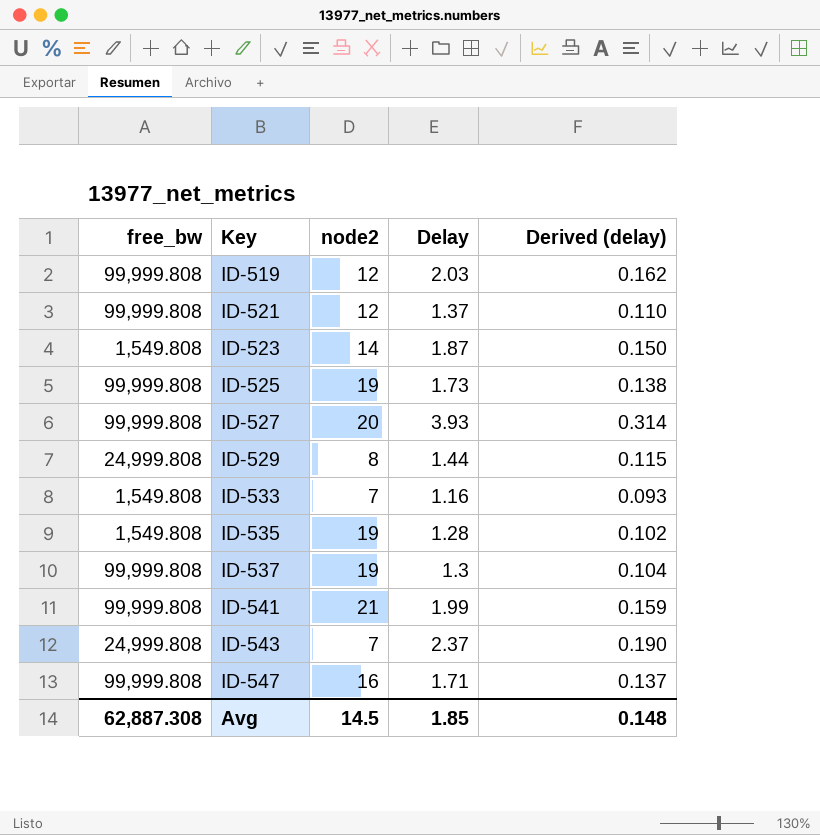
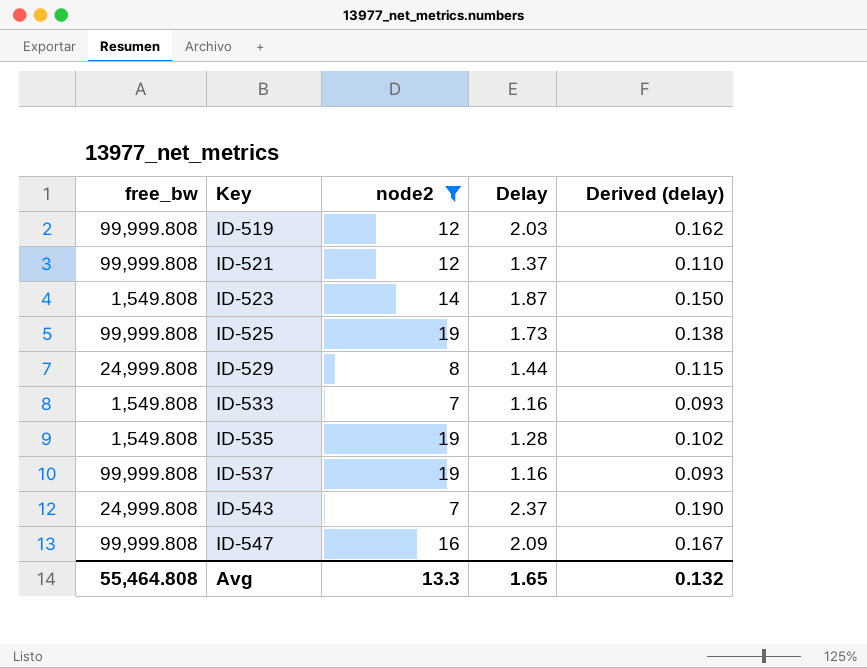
filter: none -> node2 <= 19
ID-537 | Delay: 1.3 -> 1.16
ID-537 | Derived (delay): 0.104 -> 0.093
ID-547 | Delay: 1.71 -> 2.09
ID-547 | Derived (delay): 0.137 -> 0.167
Avg | free_bw: 62,887.308 -> 55,464.808
Avg | node2: 14.5 -> 13.3
Avg | Delay: 1.85 -> 1.65
Avg | Derived (delay): 0.148 -> 0.132

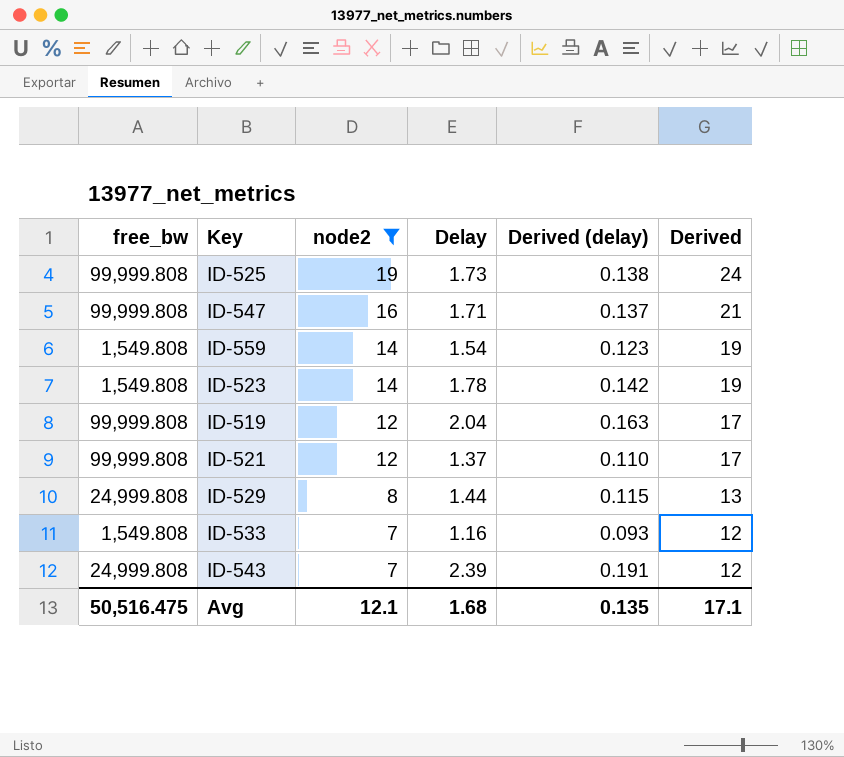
row order: Key ascending -> node2 descending
column Derived | formula: none -> [node2] + 5
row ID-535: 1,549.808 | 19 | 1.28 | 0.102 -> none
row ID-537: 99,999.808 | 19 | 1.16 | 0.093 -> none
ID-547 | Delay: 2.09 -> 1.71
ID-547 | Derived (delay): 0.167 -> 0.137
row ID-559: none -> 1,549.808 | 14 | 1.54 | 0.123 | 19
ID-523 | Delay: 1.87 -> 1.78
ID-523 | Derived (delay): 0.150 -> 0.142
ID-519 | Delay: 2.03 -> 2.04
ID-519 | Derived (delay): 0.162 -> 0.163
ID-543 | Delay: 2.37 -> 2.39
ID-543 | Derived (delay): 0.190 -> 0.191
Avg | free_bw: 55,464.808 -> 50,516.475
Avg | node2: 13.3 -> 12.1
Avg | Delay: 1.65 -> 1.68
Avg | Derived (delay): 0.132 -> 0.135

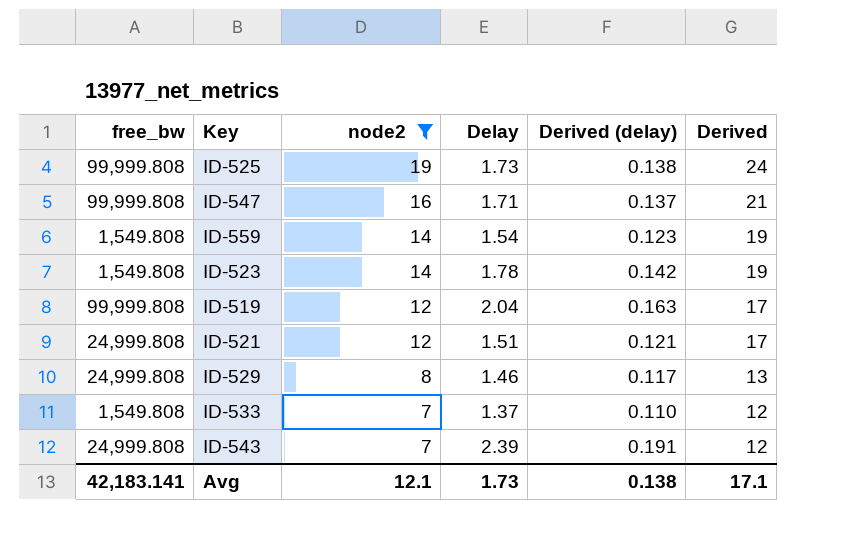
ID-521 | free_bw: 99,999.808 -> 24,999.808
ID-521 | Delay: 1.37 -> 1.51
ID-521 | Derived (delay): 0.110 -> 0.121
ID-529 | Delay: 1.44 -> 1.46
ID-529 | Derived (delay): 0.115 -> 0.117
ID-533 | Delay: 1.16 -> 1.37
ID-533 | Derived (delay): 0.093 -> 0.110
Avg | free_bw: 50,516.475 -> 42,183.141
Avg | Delay: 1.68 -> 1.73
Avg | Derived (delay): 0.135 -> 0.138

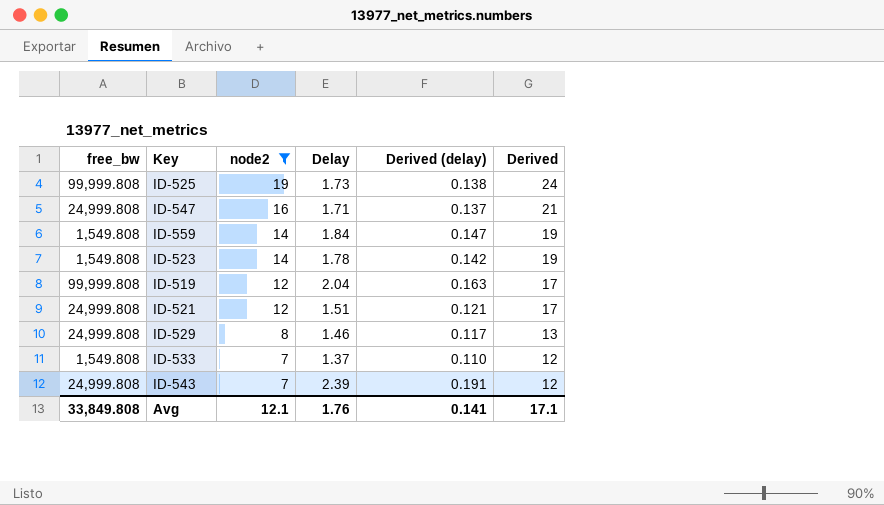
ID-547 | free_bw: 99,999.808 -> 24,999.808
ID-559 | Delay: 1.54 -> 1.84
ID-559 | Derived (delay): 0.123 -> 0.147
Avg | free_bw: 42,183.141 -> 33,849.808
Avg | Delay: 1.73 -> 1.76
Avg | Derived (delay): 0.138 -> 0.141

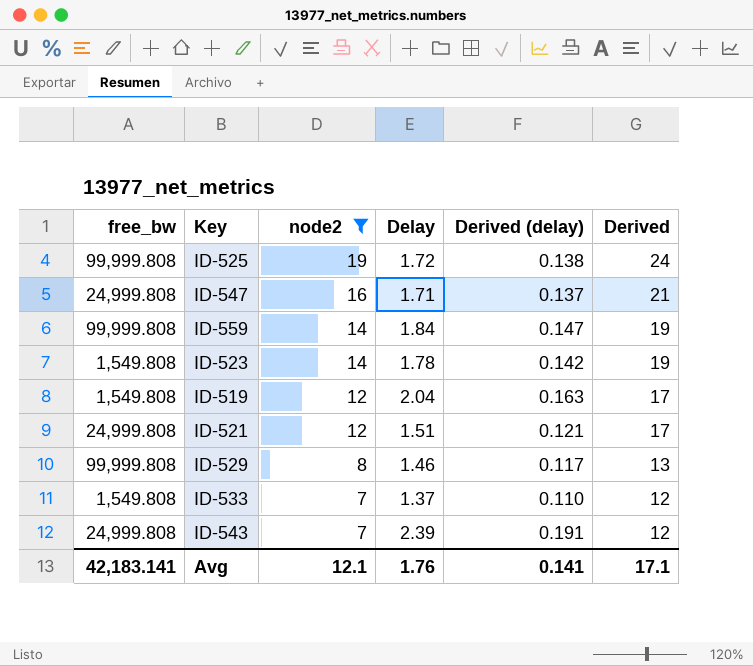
ID-525 | Delay: 1.73 -> 1.72
ID-559 | free_bw: 1,549.808 -> 99,999.808
ID-519 | free_bw: 99,999.808 -> 1,549.808
ID-529 | free_bw: 24,999.808 -> 99,999.808
Avg | free_bw: 33,849.808 -> 42,183.141

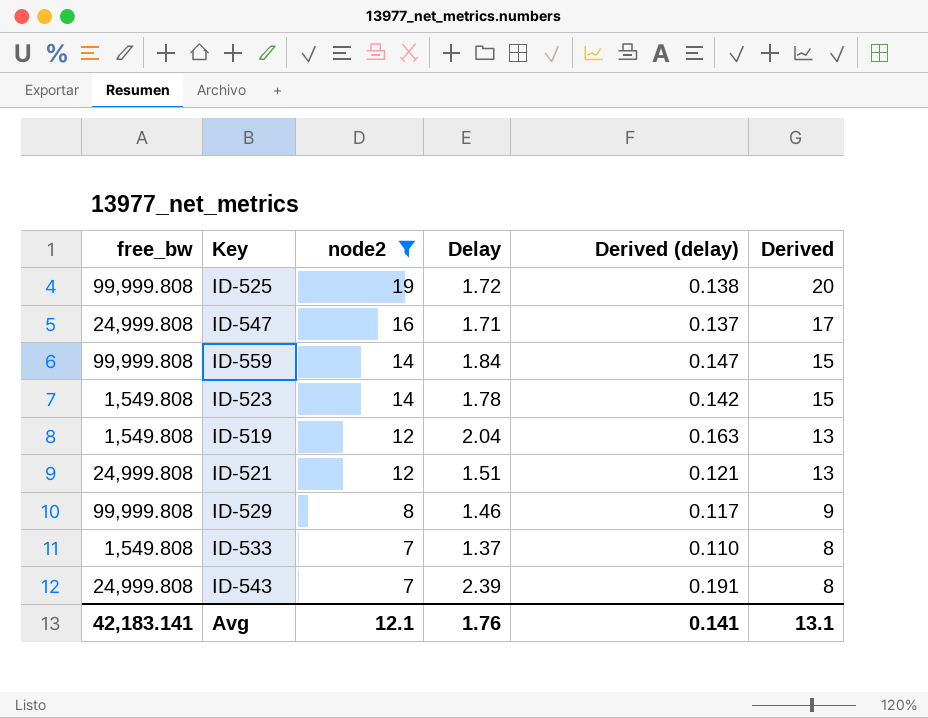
column Derived | formula: [node2] + 5 -> [node2] + 1
Avg | Derived: 17.1 -> 13.1

